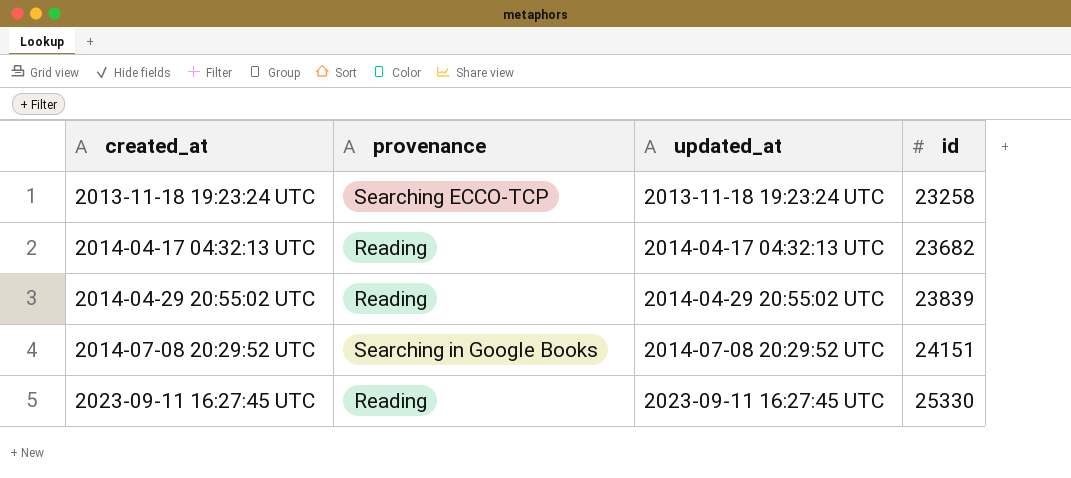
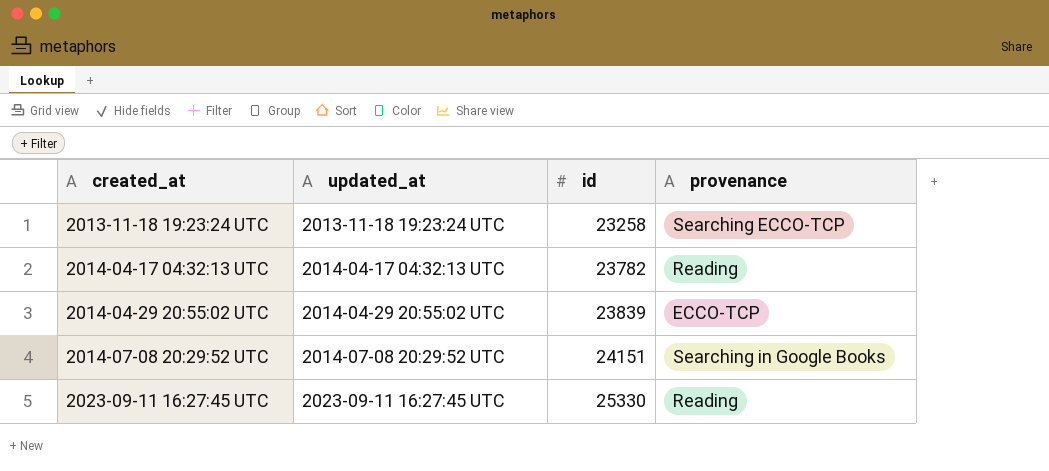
column provenance | position: 2 -> 4
2014-04-17 04:32:13 UTC | id: 23682 -> 23782
2014-04-29 20:55:02 UTC | provenance: Reading -> ECCO-TCP

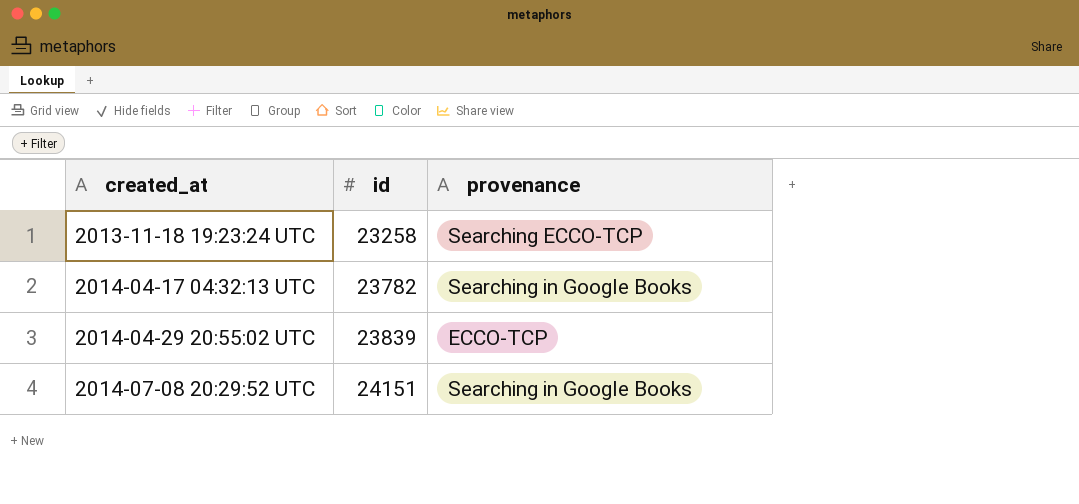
column updated_at | position: 2 -> none
row 2023-09-11 16:27:45 UTC: 2023-09-11 16:27:45 UTC | 25330 | Reading -> none
2014-04-17 04:32:13 UTC | provenance: Reading -> Searching in Google Books

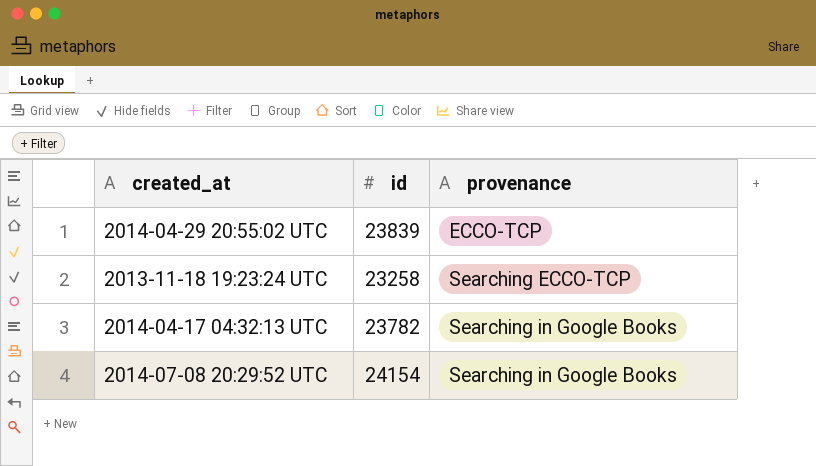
row order: created_at ascending -> provenance ascending
2014-07-08 20:29:52 UTC | id: 24151 -> 24154

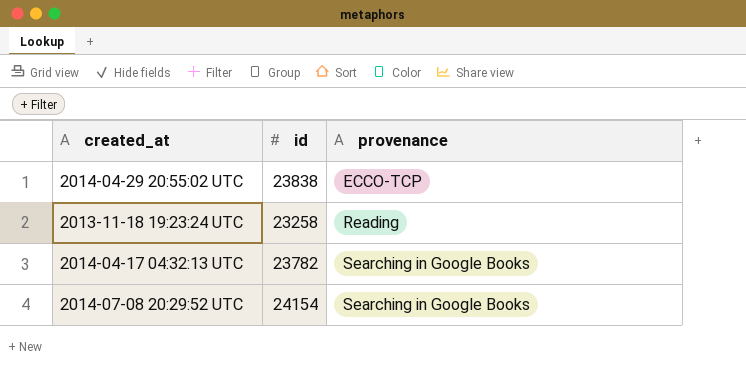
2014-04-29 20:55:02 UTC | id: 23839 -> 23838
2013-11-18 19:23:24 UTC | provenance: Searching ECCO-TCP -> Reading

